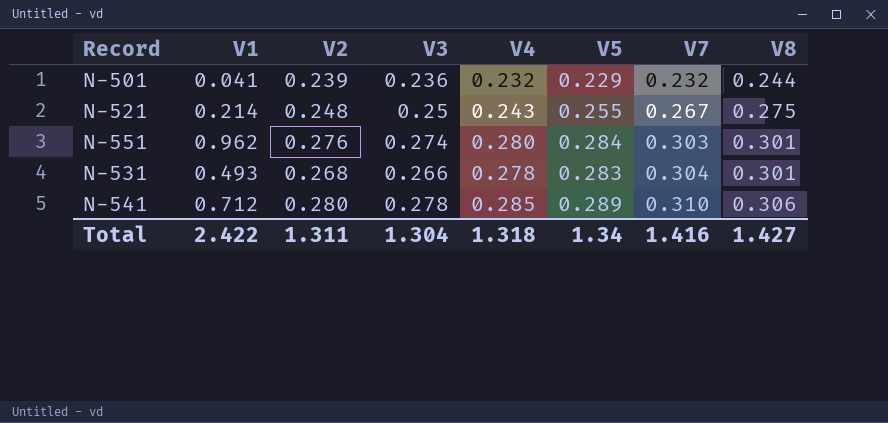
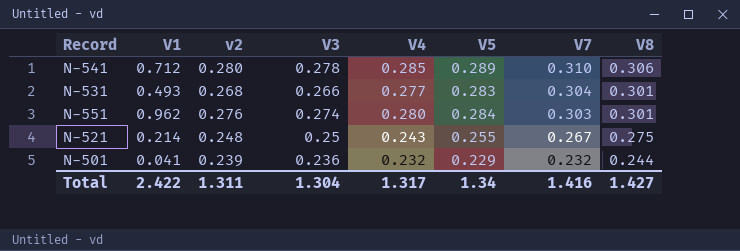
row order: V7 ascending -> V7 descending
column name: V2 -> v2
N-531 | V4: 0.278 -> 0.277
Total | V4: 1.318 -> 1.317

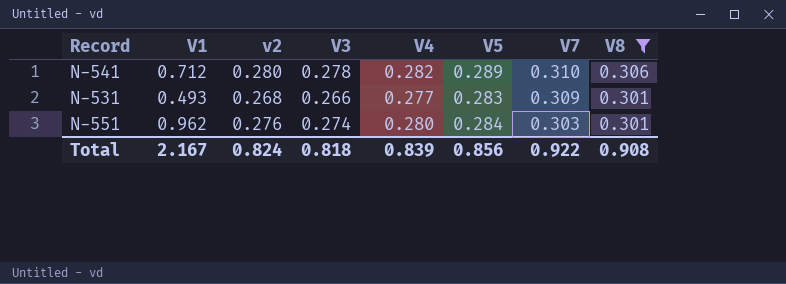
filter: none -> V8 >= 0.301
N-541 | V4: 0.285 -> 0.282
N-531 | V7: 0.304 -> 0.309
Total | V1: 2.422 -> 2.167
Total | v2: 1.311 -> 0.824
Total | V3: 1.304 -> 0.818
Total | V4: 1.317 -> 0.839
Total | V5: 1.34 -> 0.856
Total | V7: 1.416 -> 0.922
Total | V8: 1.427 -> 0.908

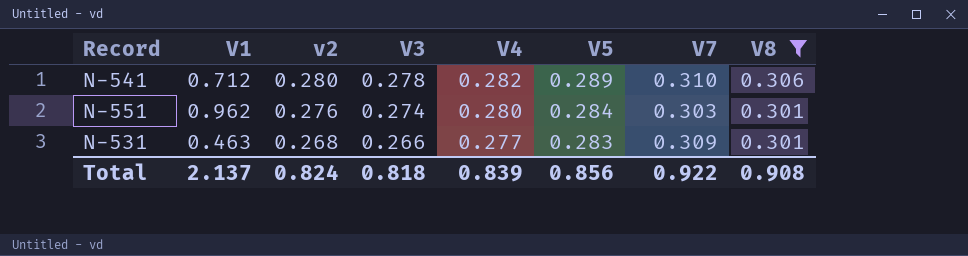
row order: V7 descending -> v2 descending
N-531 | V1: 0.493 -> 0.463
Total | V1: 2.167 -> 2.137

